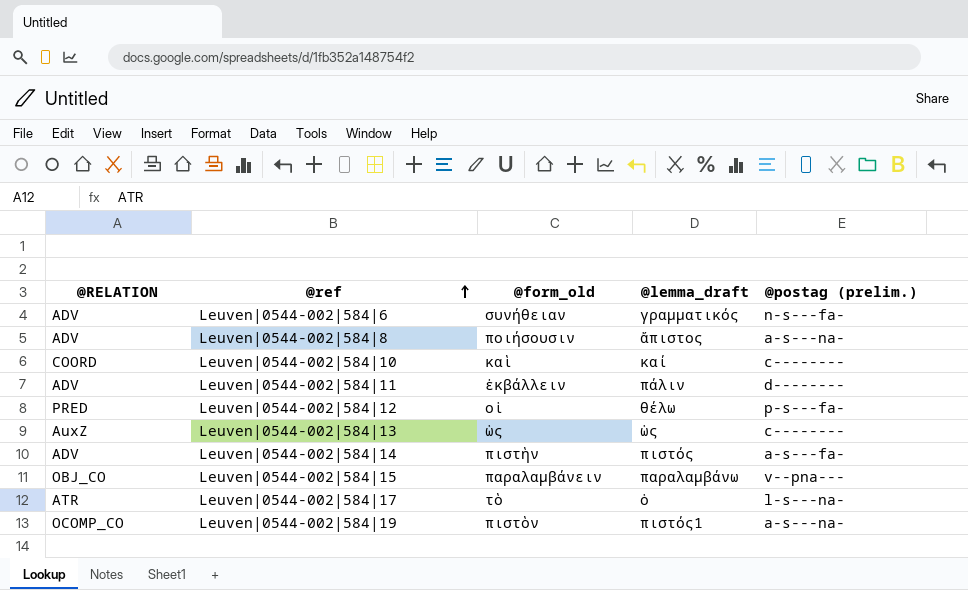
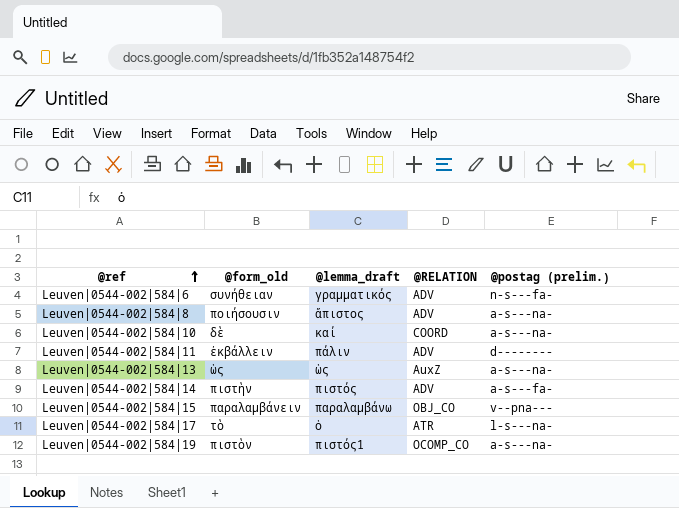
column @RELATION | position: 1 -> 4
row Leuven|0544-002|584|12: PRED | οἱ | θέλω | p-s---fa- -> none
Leuven|0544-002|584|10 | @form_old: καὶ -> δὲ
Leuven|0544-002|584|10 | @postag (prelim.): c-------- -> a-s---na-
Leuven|0544-002|584|13 | @postag (prelim.): c-------- -> a-s---na-

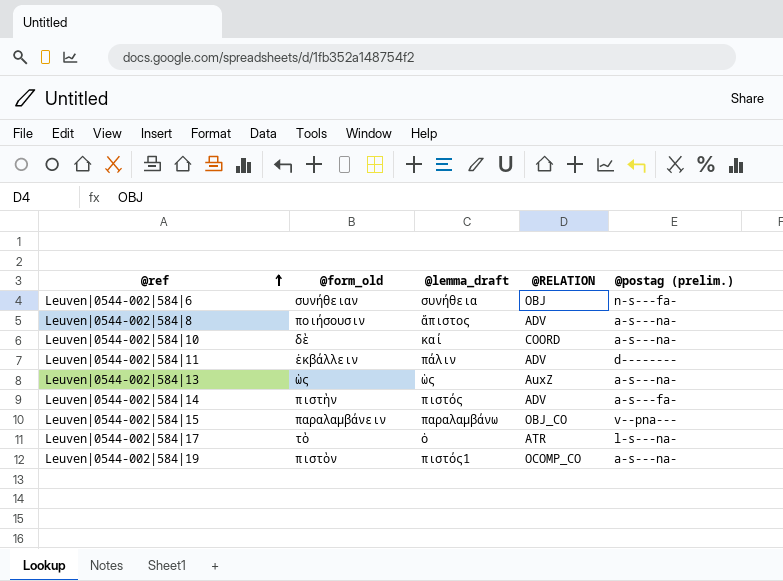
Leuven|0544-002|584|6 | @lemma_draft: γραμματικός -> συνήθεια
Leuven|0544-002|584|6 | @RELATION: ADV -> OBJ

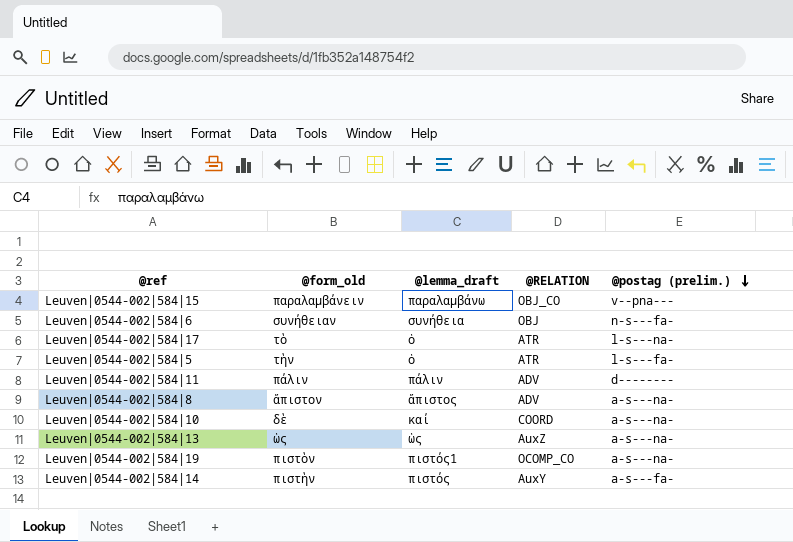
row order: @ref ascending -> @postag (prelim.) descending
row Leuven|0544-002|584|5: none -> τὴν | ὁ | ATR | l-s---fa-
Leuven|0544-002|584|11 | @form_old: ἐκβάλλειν -> πάλιν
Leuven|0544-002|584|8 | @form_old: ποιήσουσιν -> ἄπιστον
Leuven|0544-002|584|14 | @RELATION: ADV -> AuxY

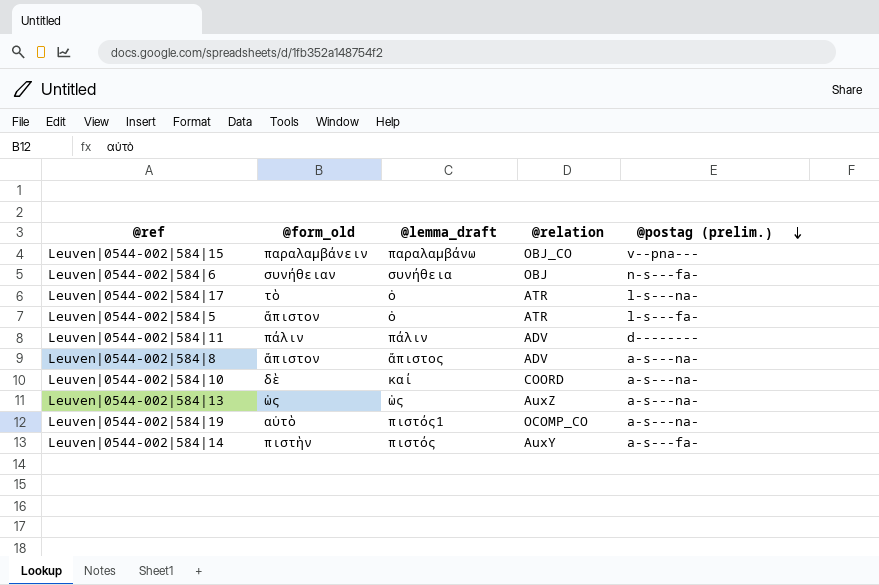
column name: @RELATION -> @relation
Leuven|0544-002|584|5 | @form_old: τὴν -> ἄπιστον
Leuven|0544-002|584|19 | @form_old: πιστὸν -> αὐτὸ

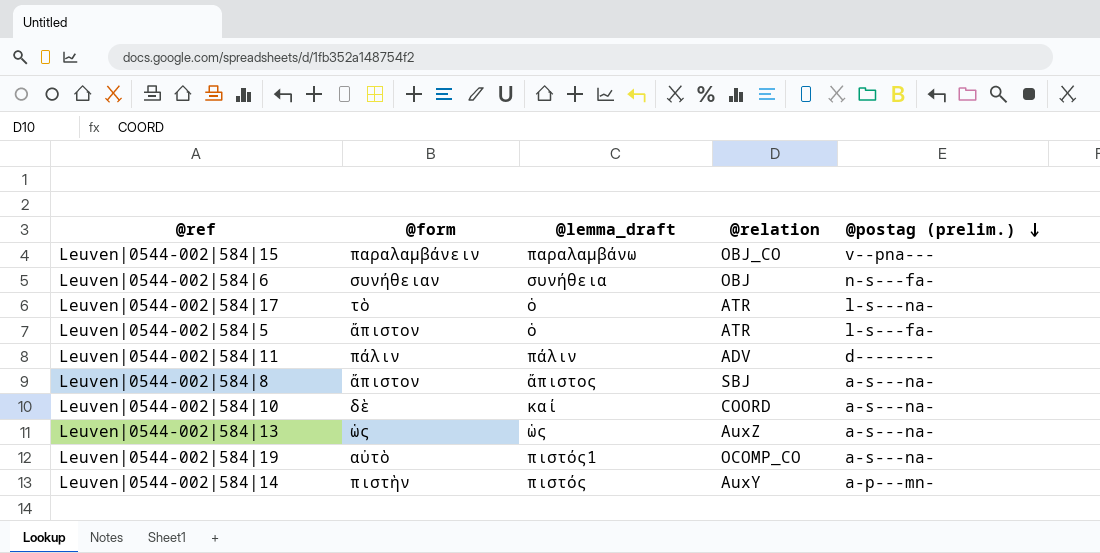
column name: @form_old -> @form
Leuven|0544-002|584|8 | @relation: ADV -> SBJ
Leuven|0544-002|584|14 | @postag (prelim.): a-s---fa- -> a-p---mn-

